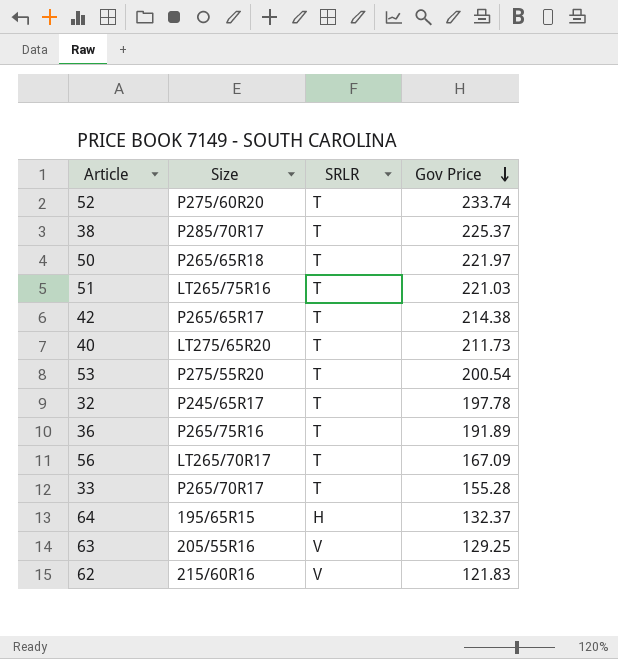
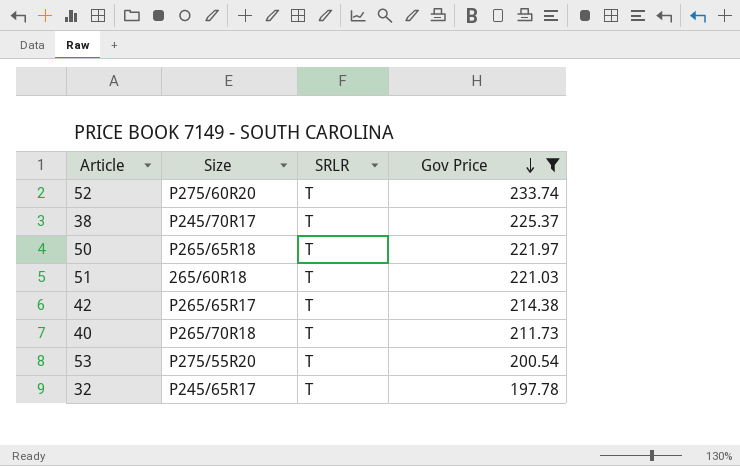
filter: none -> Gov Price >= 197.78
38 | Size: P285/70R17 -> P245/70R17
51 | Size: LT265/75R16 -> 265/60R18
40 | Size: LT275/65R20 -> P265/70R18

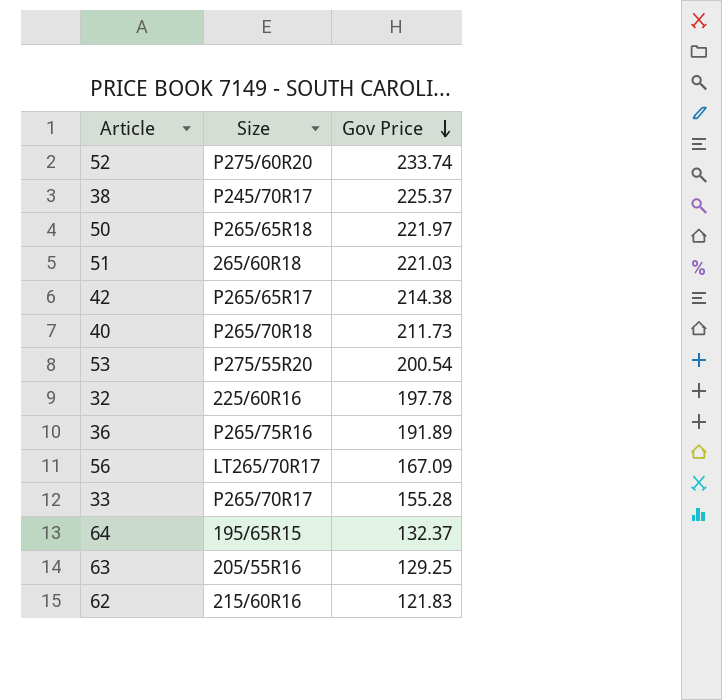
filter: Gov Price >= 197.78 -> none
column SRLR | position: 3 -> none
32 | Size: P245/65R17 -> 225/60R16

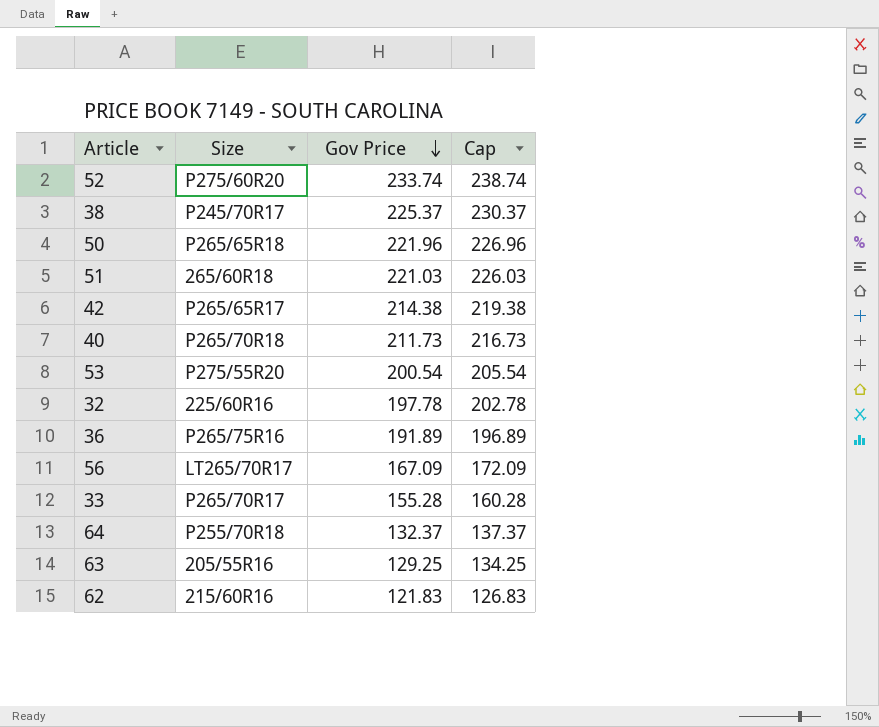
column Cap | formula: none -> [Gov Price] + 5
50 | Gov Price: 221.97 -> 221.96
64 | Size: 195/65R15 -> P255/70R18

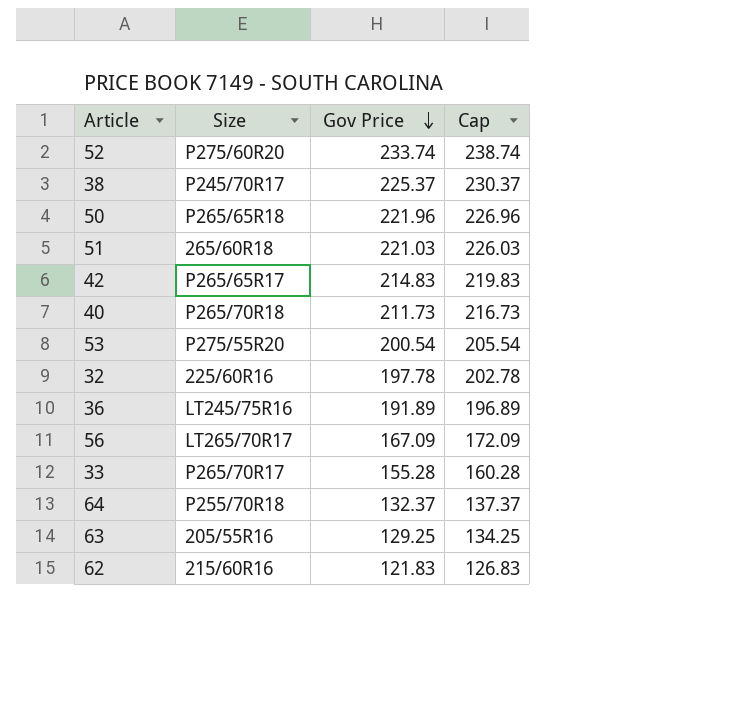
42 | Gov Price: 214.38 -> 214.83
42 | Cap: 219.38 -> 219.83
36 | Size: P265/75R16 -> LT245/75R16

